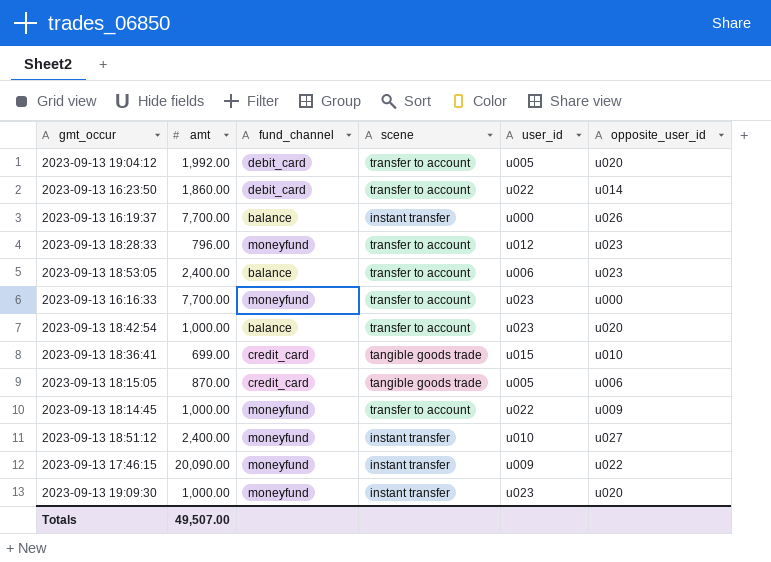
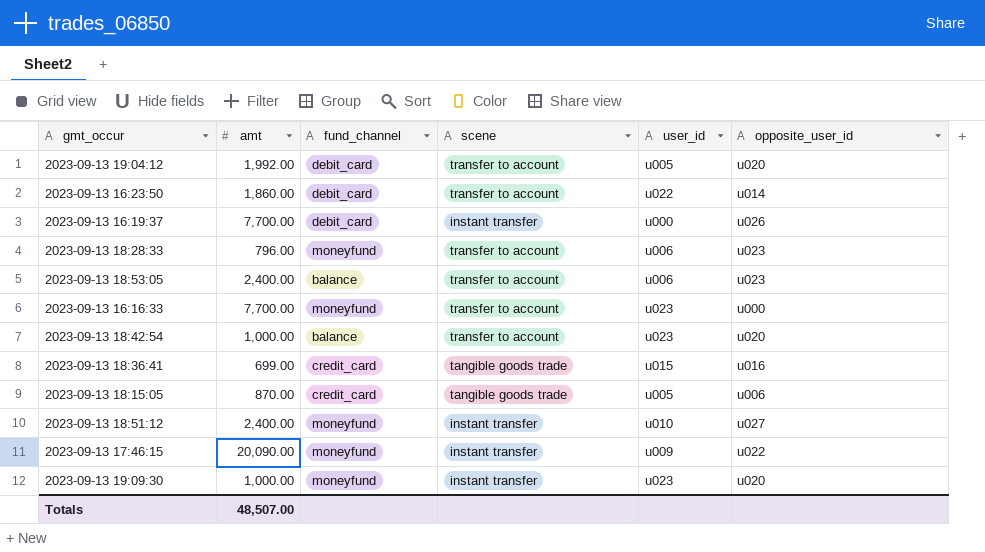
row 2023-09-13 18:14:45: 1,000.00 | moneyfund | transfer to account | u022 | u009 -> none
2023-09-13 16:19:37 | fund_channel: balance -> debit_card
2023-09-13 18:28:33 | user_id: u012 -> u006
2023-09-13 18:36:41 | opposite_user_id: u010 -> u016
Totals | amt: 49,507.00 -> 48,507.00

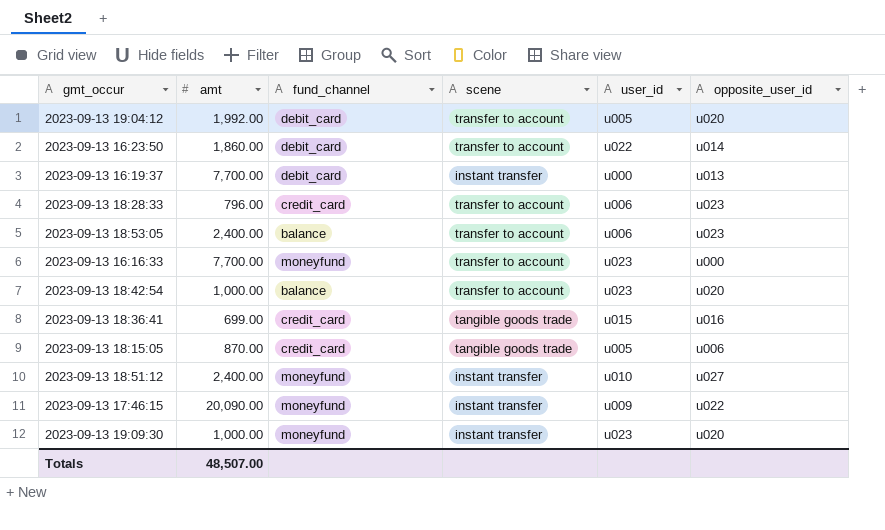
2023-09-13 16:19:37 | opposite_user_id: u026 -> u013
2023-09-13 18:28:33 | fund_channel: moneyfund -> credit_card

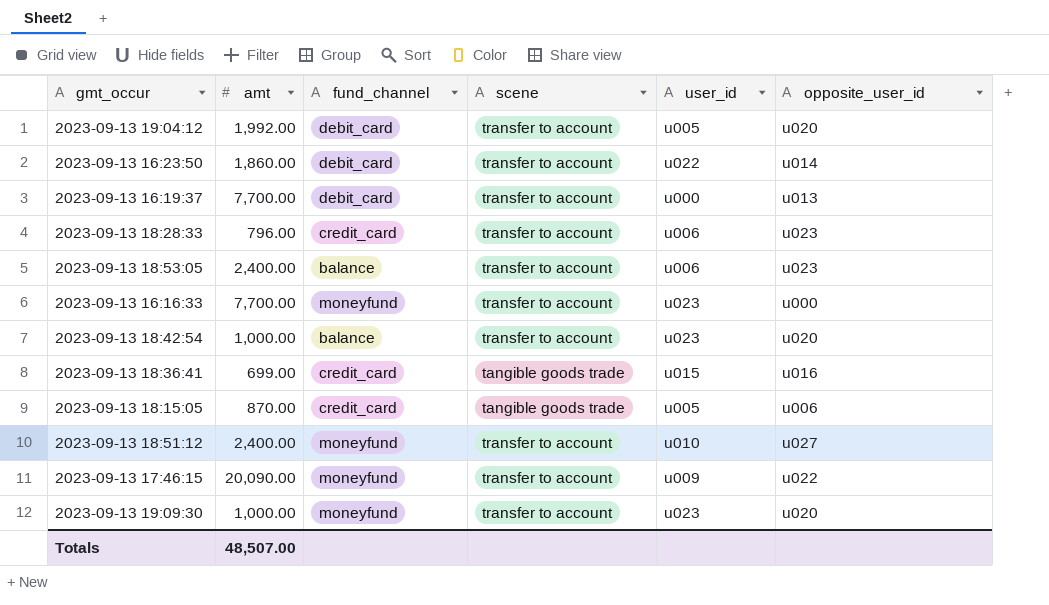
2023-09-13 16:19:37 | scene: instant transfer -> transfer to account
2023-09-13 18:51:12 | scene: instant transfer -> transfer to account
2023-09-13 17:46:15 | scene: instant transfer -> transfer to account
2023-09-13 19:09:30 | scene: instant transfer -> transfer to account

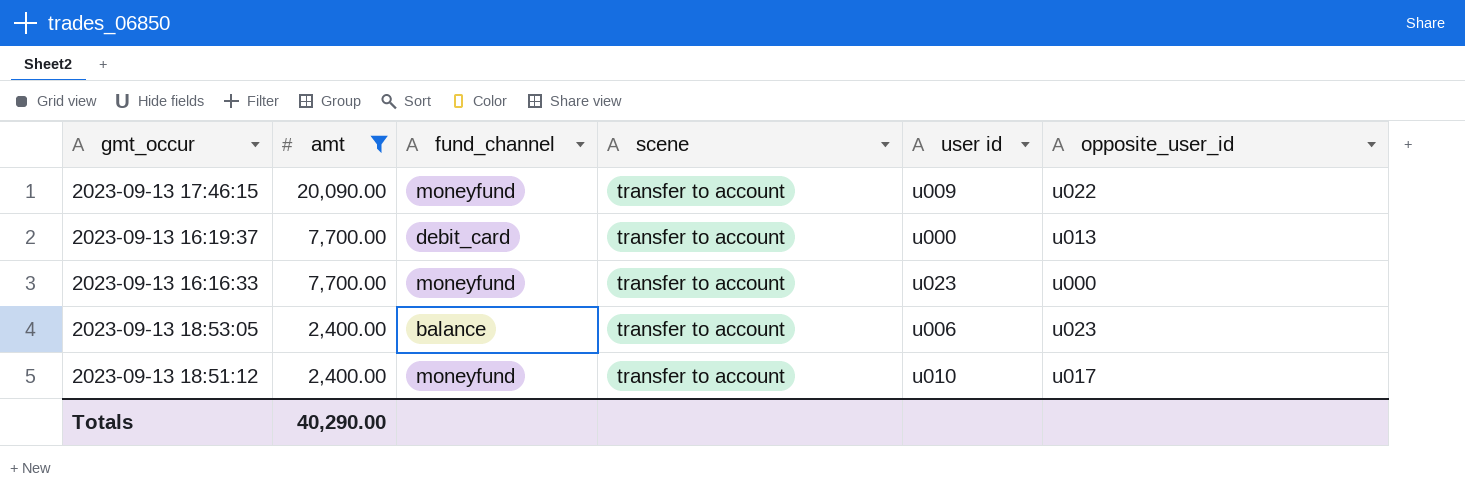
filter: none -> amt >= 2,400.00
row order: none -> amt descending
column name: user_id -> user id
2023-09-13 18:51:12 | opposite_user_id: u027 -> u017
Totals | amt: 48,507.00 -> 40,290.00

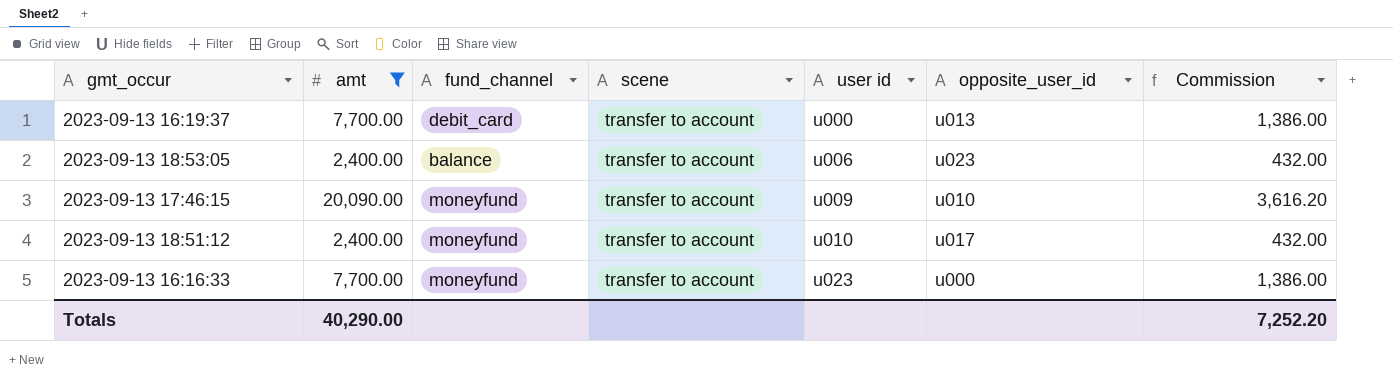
row order: amt descending -> user id ascending
column Commission | formula: none -> [amt] * 0.18
2023-09-13 17:46:15 | opposite_user_id: u022 -> u010

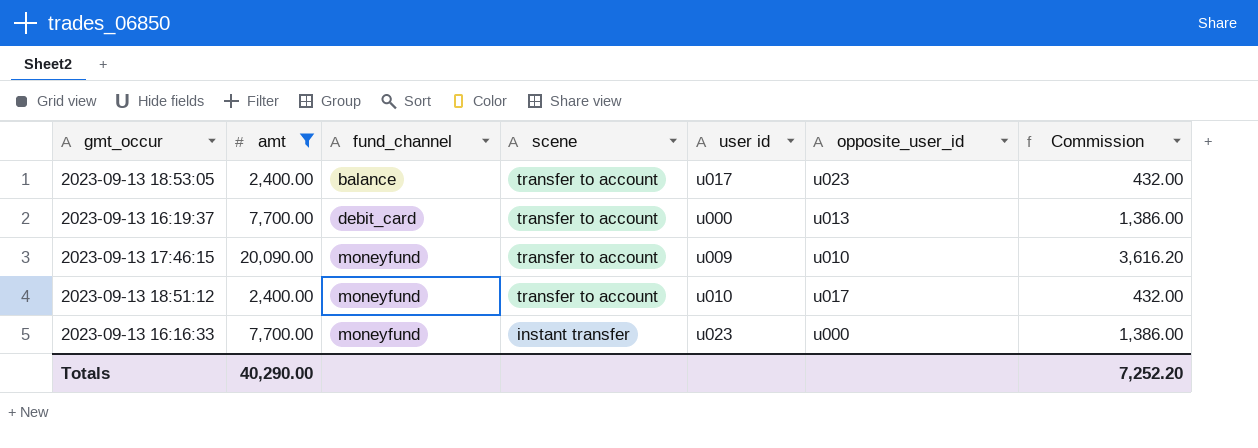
row order: user id ascending -> fund_channel ascending
2023-09-13 18:53:05 | user id: u006 -> u017
2023-09-13 16:16:33 | scene: transfer to account -> instant transfer

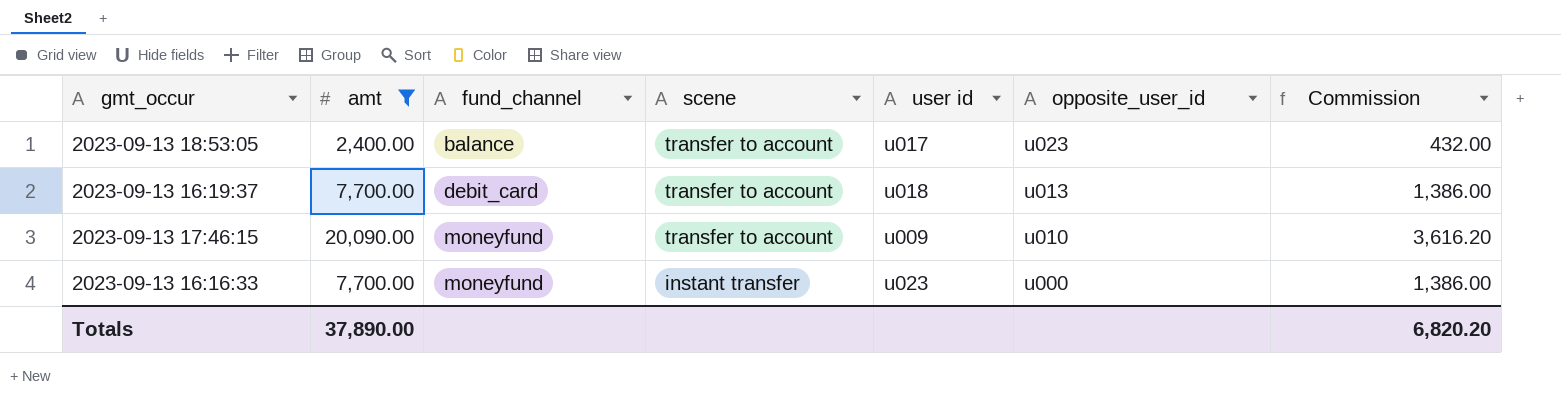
row 2023-09-13 18:51:12: 2,400.00 | moneyfund | transfer to account | u010 | u017 | 432.00 -> none
2023-09-13 16:19:37 | user id: u000 -> u018
Totals | amt: 40,290.00 -> 37,890.00
Totals | Commission: 7,252.20 -> 6,820.20

